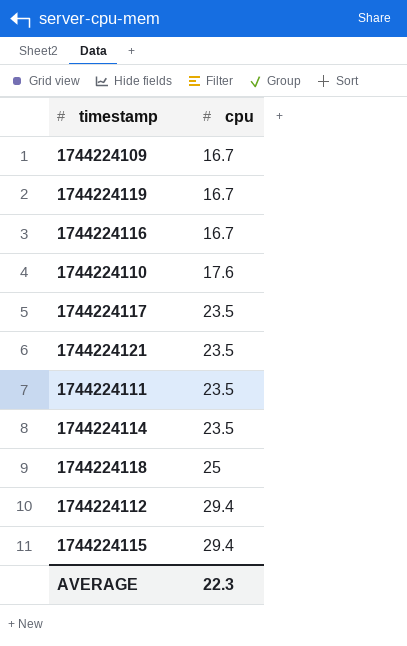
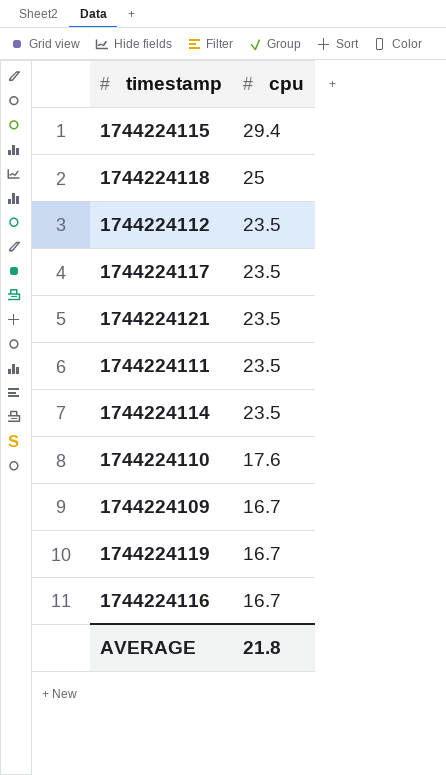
row order: cpu ascending -> cpu descending
1744224112 | cpu: 29.4 -> 23.5
AVERAGE | cpu: 22.3 -> 21.8

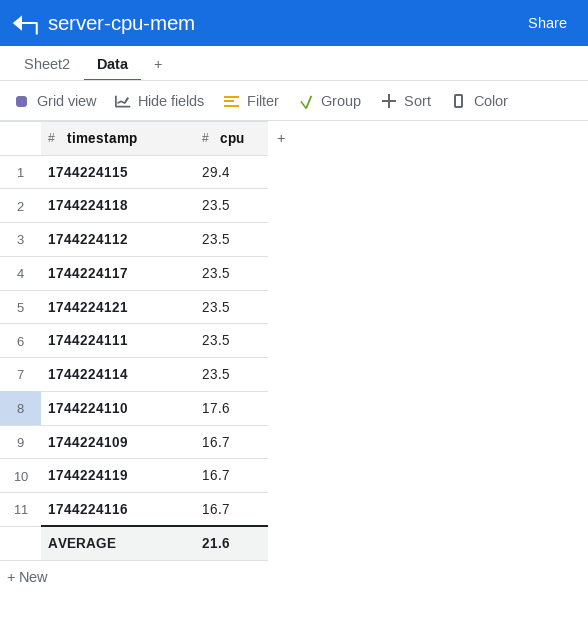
1744224118 | cpu: 25 -> 23.5
AVERAGE | cpu: 21.8 -> 21.6

